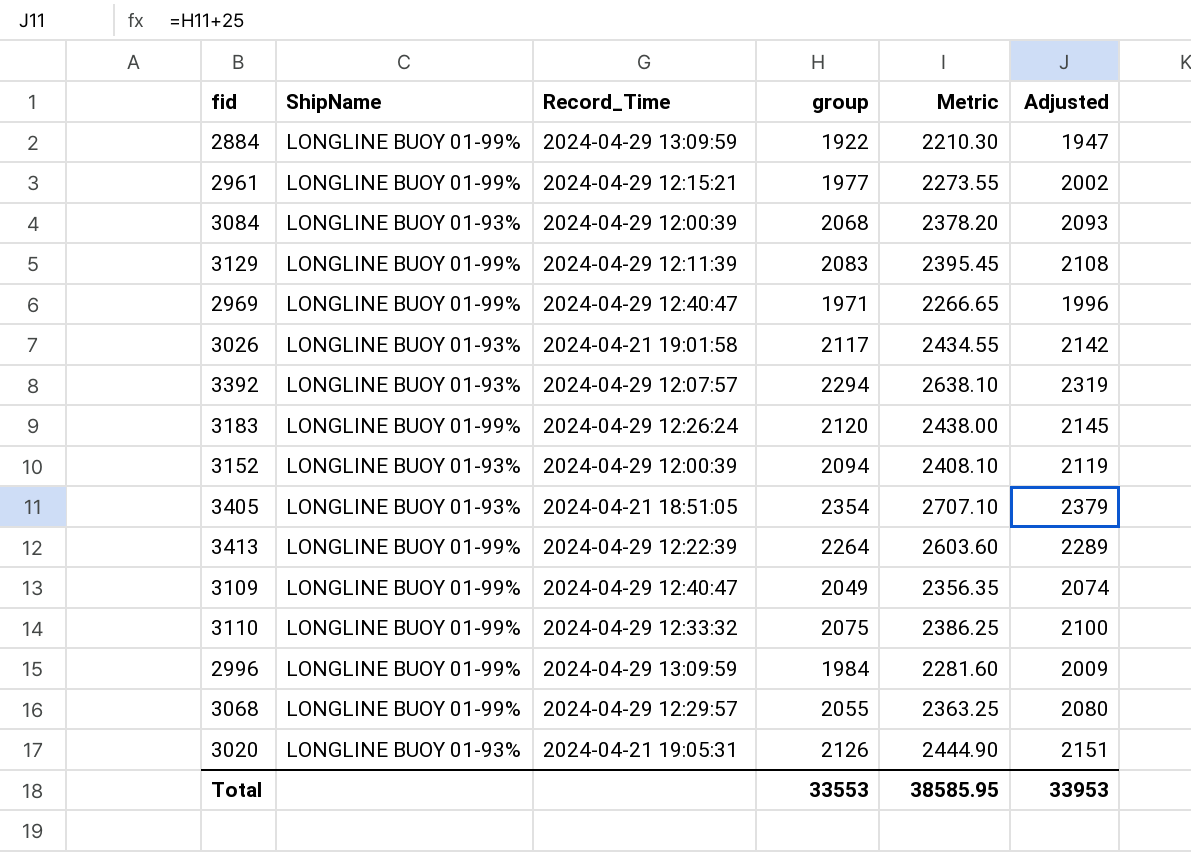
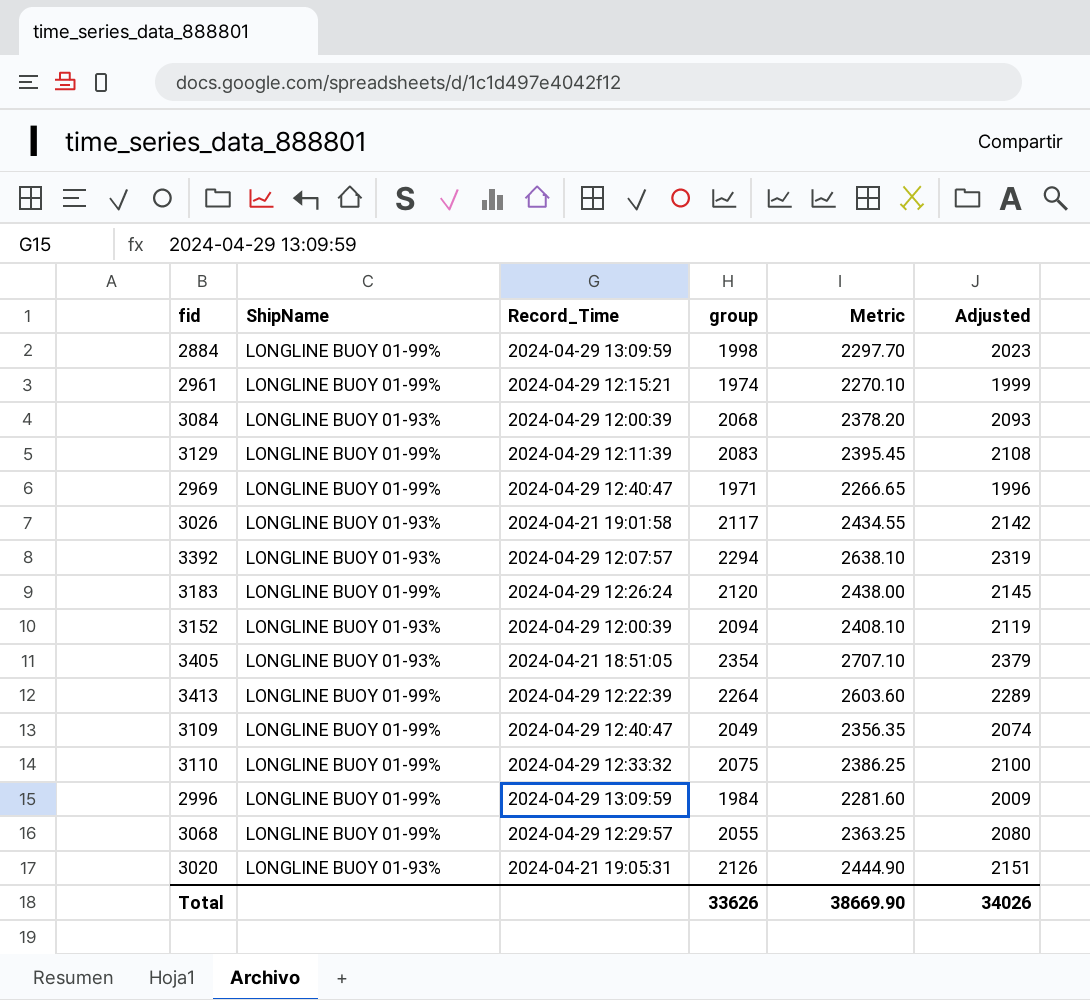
2884 | group: 1922 -> 1998
2884 | Metric: 2210.30 -> 2297.70
2884 | Adjusted: 1947 -> 2023
2961 | group: 1977 -> 1974
2961 | Metric: 2273.55 -> 2270.10
2961 | Adjusted: 2002 -> 1999
Total | group: 33553 -> 33626
Total | Metric: 38585.95 -> 38669.90
Total | Adjusted: 33953 -> 34026

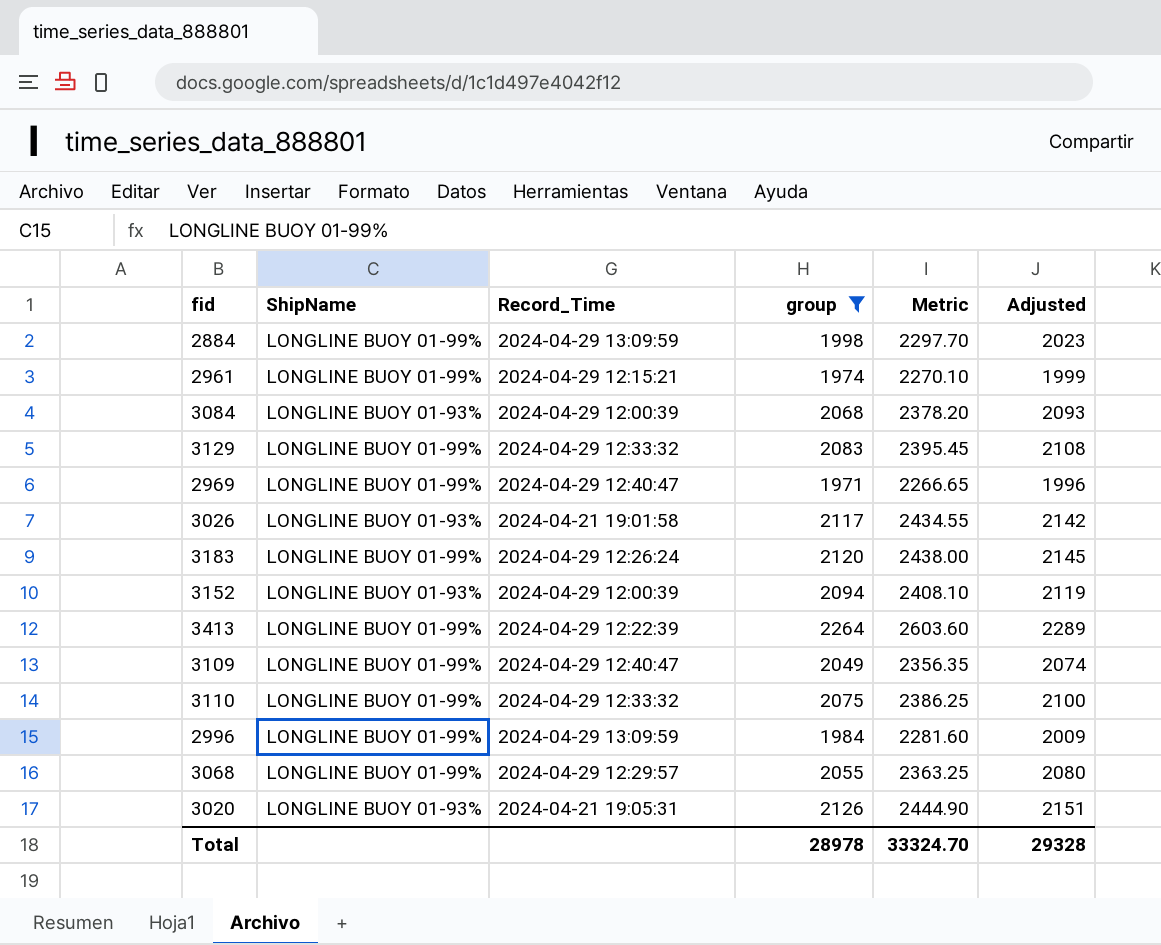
filter: none -> group <= 2264
3129 | Record_Time: 2024-04-29 12:11:39 -> 2024-04-29 12:33:32
Total | group: 33626 -> 28978
Total | Metric: 38669.90 -> 33324.70
Total | Adjusted: 34026 -> 29328

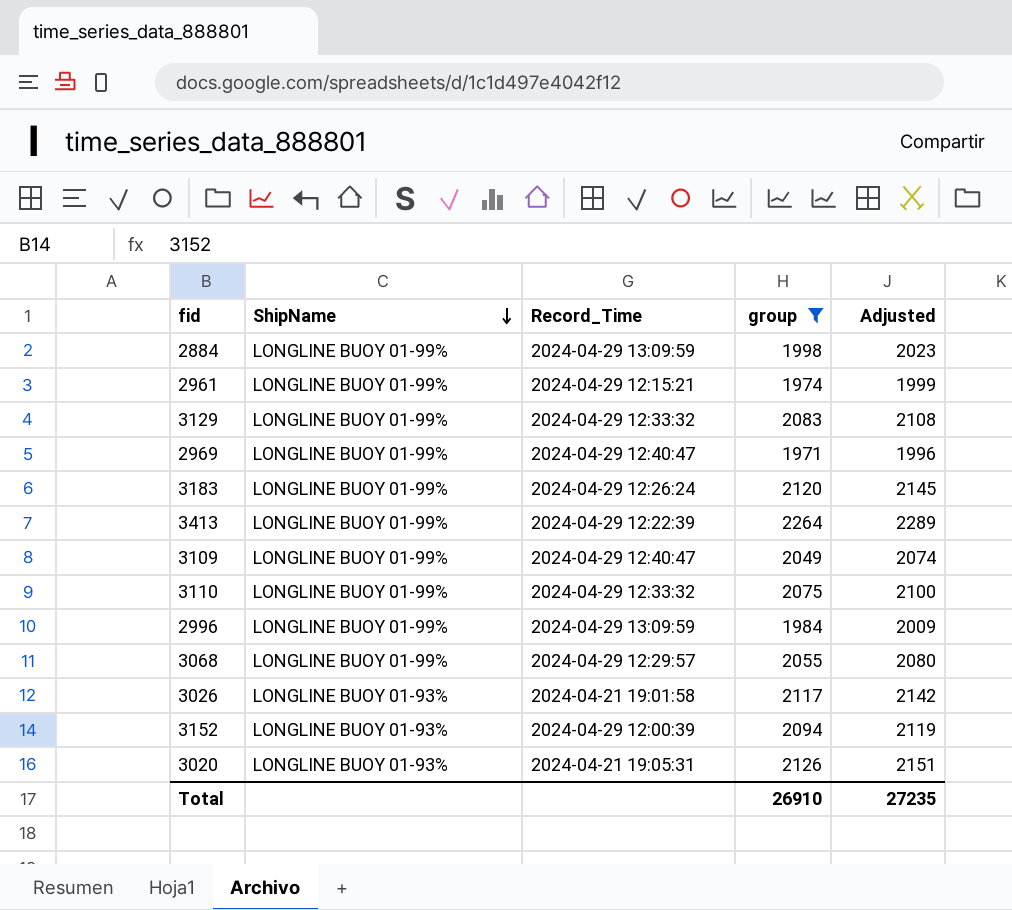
row order: none -> ShipName descending
column Metric | formula: [group] * 1.15 -> none
row 3084: LONGLINE BUOY 01-93% | 2024-04-29 12:00:39 | 2068 | 2378.20 | 2093 -> none
Total | group: 28978 -> 26910
Total | Adjusted: 29328 -> 27235

